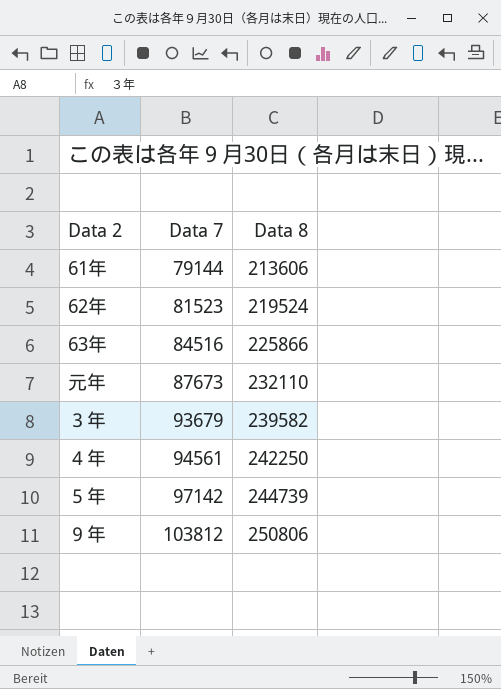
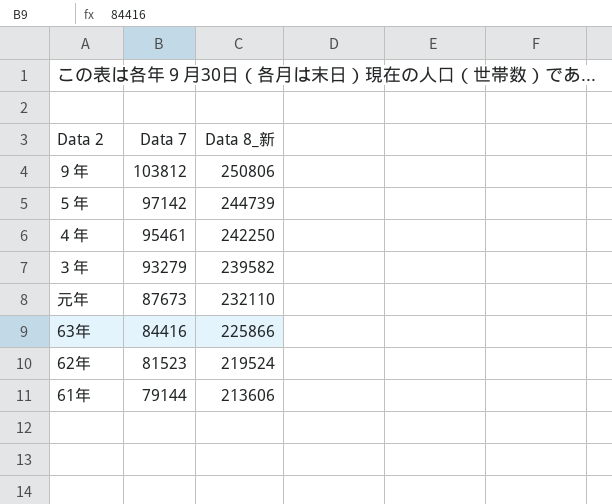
row order: Data 7 ascending -> Data 7 descending
column name: Data 8 -> Data 8_新
４年 | Data 7: 94561 -> 95461
３年 | Data 7: 93679 -> 93279
63年 | Data 7: 84516 -> 84416

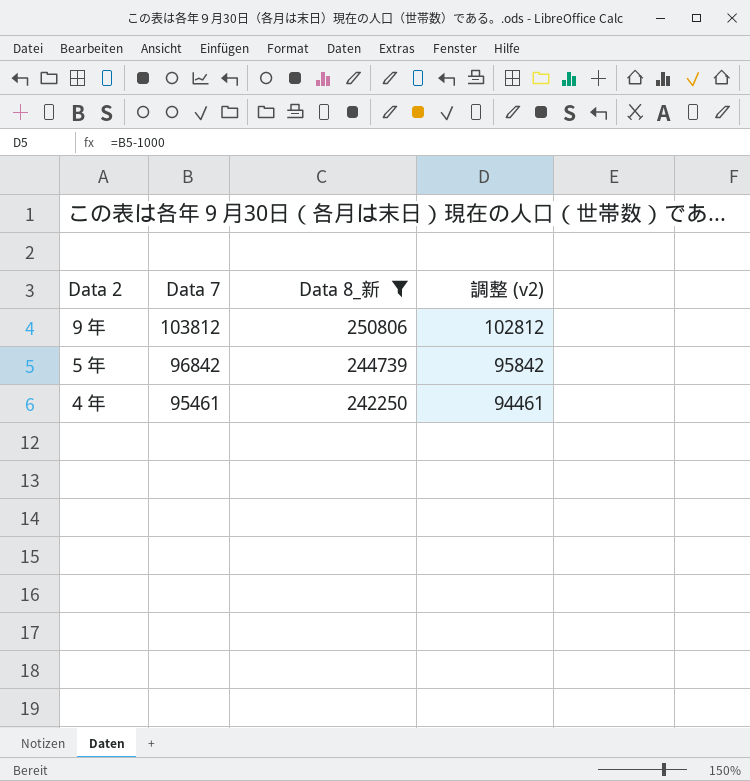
filter: none -> Data 8_新 >= 242250
column 調整 (v2) | formula: none -> [Data 7] - 1000
５年 | Data 7: 97142 -> 96842

